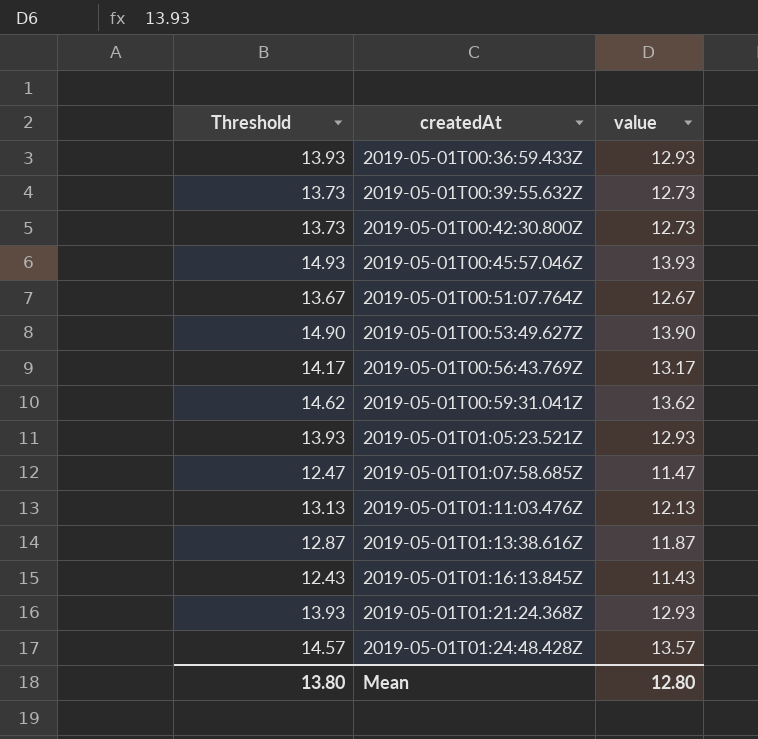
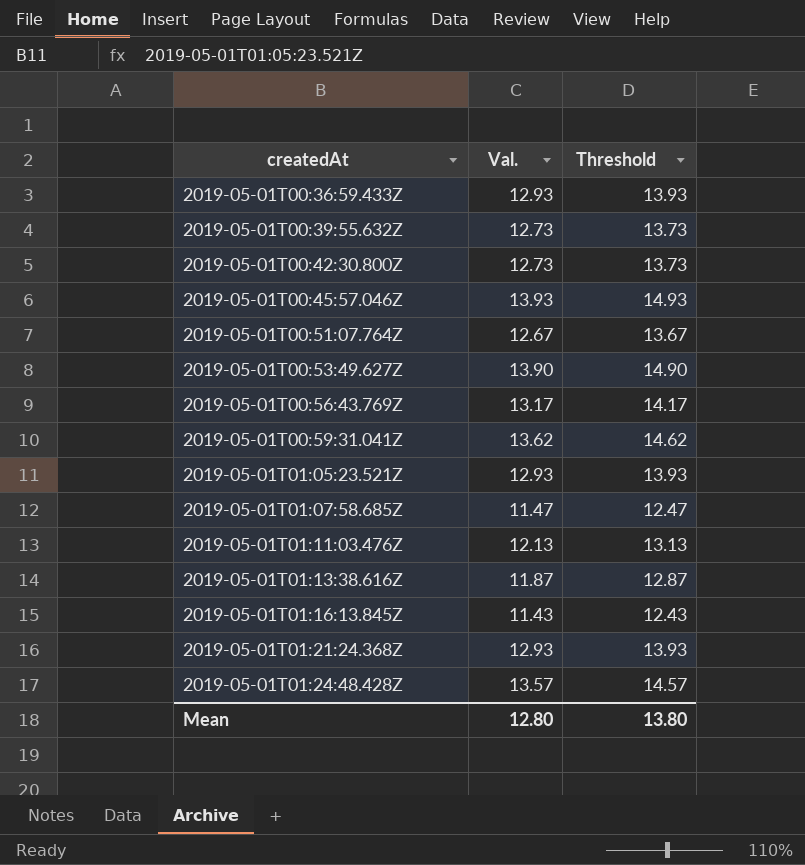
column name: value -> Val.
column Threshold | position: 1 -> 3

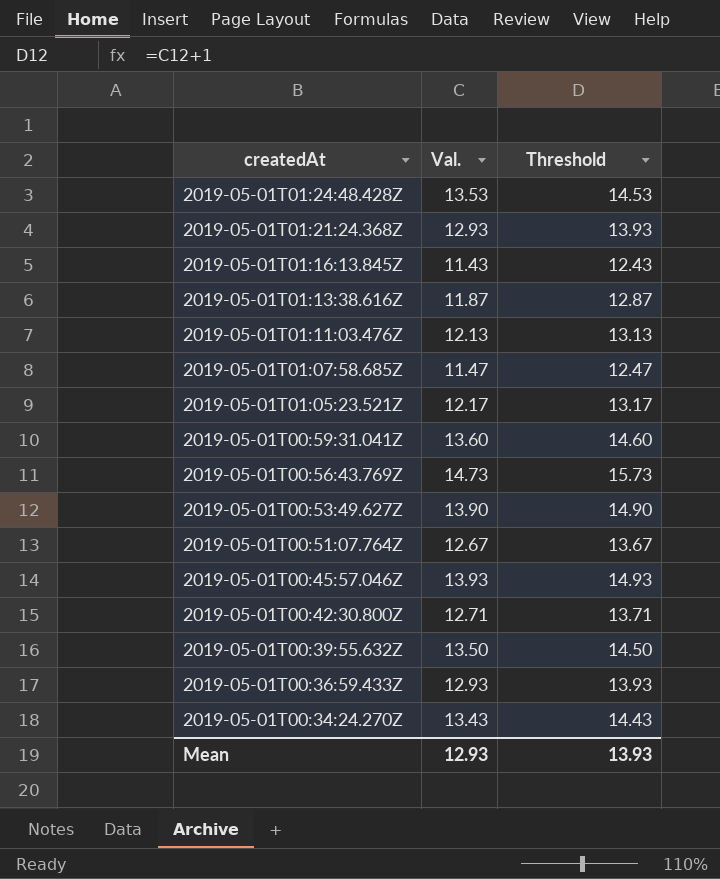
row order: createdAt ascending -> createdAt descending
2019-05-01T01:24:48.428Z | Val.: 13.57 -> 13.53
2019-05-01T01:24:48.428Z | Threshold: 14.57 -> 14.53
2019-05-01T01:05:23.521Z | Val.: 12.93 -> 12.17
2019-05-01T01:05:23.521Z | Threshold: 13.93 -> 13.17
2019-05-01T00:59:31.041Z | Val.: 13.62 -> 13.60
2019-05-01T00:59:31.041Z | Threshold: 14.62 -> 14.60
2019-05-01T00:56:43.769Z | Val.: 13.17 -> 14.73
2019-05-01T00:56:43.769Z | Threshold: 14.17 -> 15.73
2019-05-01T00:42:30.800Z | Val.: 12.73 -> 12.71
2019-05-01T00:42:30.800Z | Threshold: 13.73 -> 13.71
2019-05-01T00:39:55.632Z | Val.: 12.73 -> 13.50
2019-05-01T00:39:55.632Z | Threshold: 13.73 -> 14.50
row 2019-05-01T00:34:24.270Z: none -> 13.43 | 14.43
Mean | Val.: 12.80 -> 12.93
Mean | Threshold: 13.80 -> 13.93

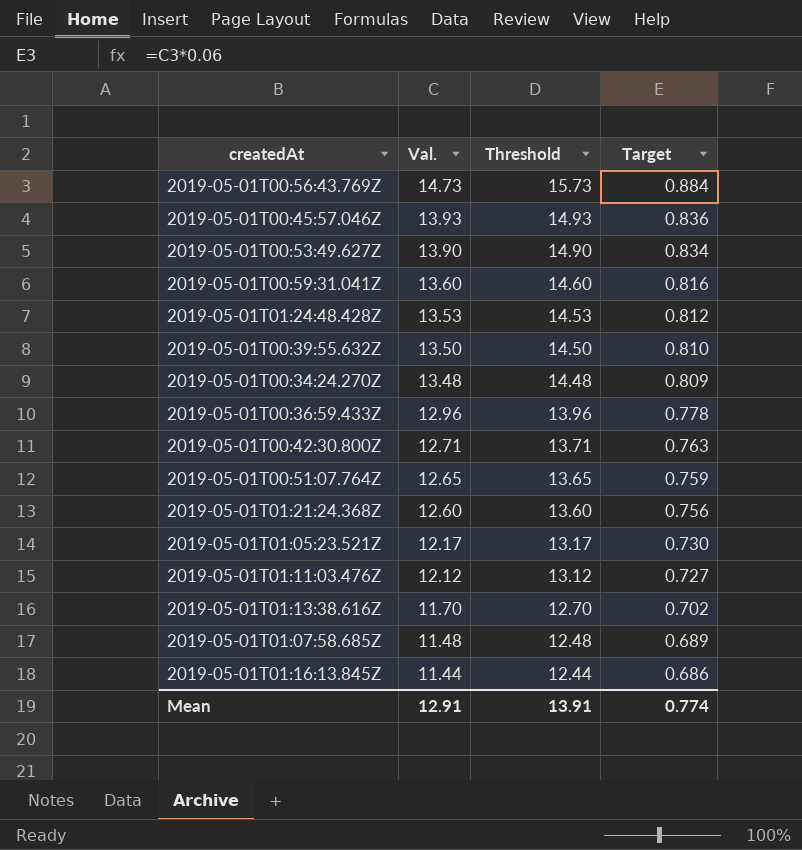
row order: createdAt descending -> Val. descending
column Target | formula: none -> [Val.] * 0.06
2019-05-01T00:34:24.270Z | Val.: 13.43 -> 13.48
2019-05-01T00:34:24.270Z | Threshold: 14.43 -> 14.48
2019-05-01T00:36:59.433Z | Val.: 12.93 -> 12.96
2019-05-01T00:36:59.433Z | Threshold: 13.93 -> 13.96
2019-05-01T00:51:07.764Z | Val.: 12.67 -> 12.65
2019-05-01T00:51:07.764Z | Threshold: 13.67 -> 13.65
2019-05-01T01:21:24.368Z | Val.: 12.93 -> 12.60
2019-05-01T01:21:24.368Z | Threshold: 13.93 -> 13.60
2019-05-01T01:11:03.476Z | Val.: 12.13 -> 12.12
2019-05-01T01:11:03.476Z | Threshold: 13.13 -> 13.12
2019-05-01T01:13:38.616Z | Val.: 11.87 -> 11.70
2019-05-01T01:13:38.616Z | Threshold: 12.87 -> 12.70
2019-05-01T01:07:58.685Z | Val.: 11.47 -> 11.48
2019-05-01T01:07:58.685Z | Threshold: 12.47 -> 12.48
2019-05-01T01:16:13.845Z | Val.: 11.43 -> 11.44
2019-05-01T01:16:13.845Z | Threshold: 12.43 -> 12.44
Mean | Val.: 12.93 -> 12.91
Mean | Threshold: 13.93 -> 13.91

